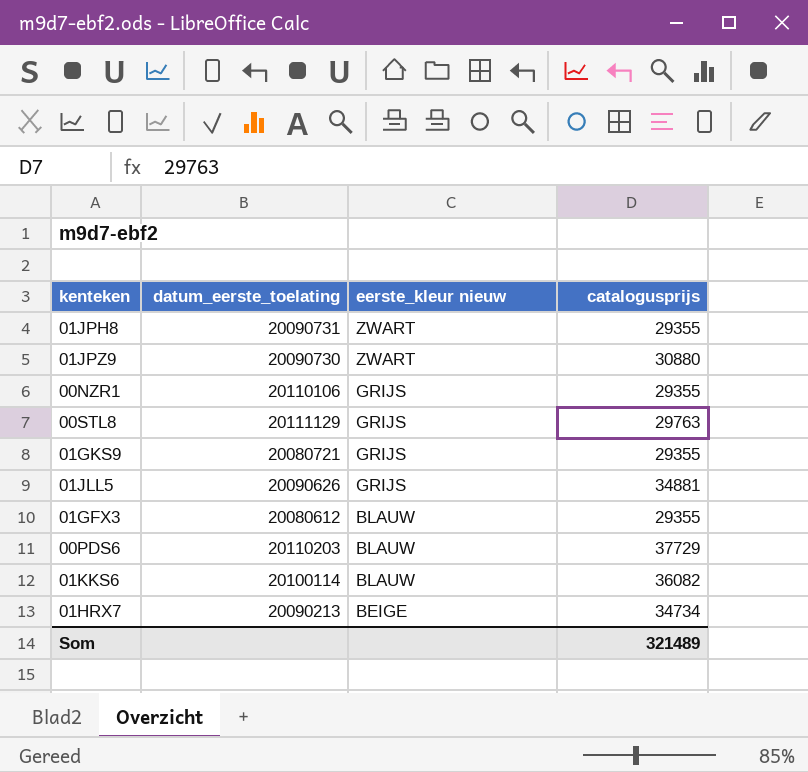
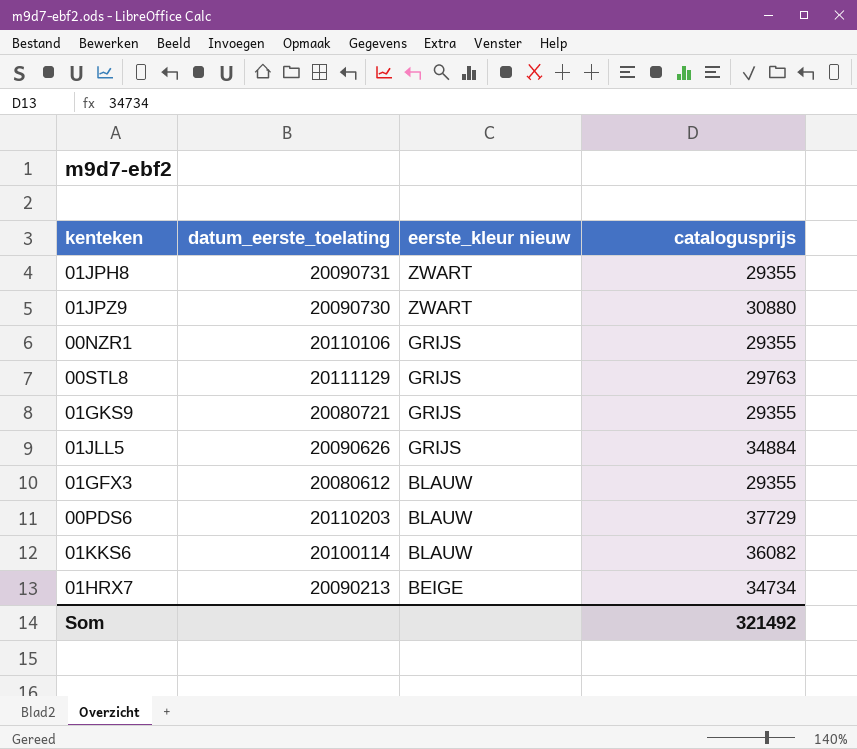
01JLL5 | catalogusprijs: 34881 -> 34884
Som | catalogusprijs: 321489 -> 321492

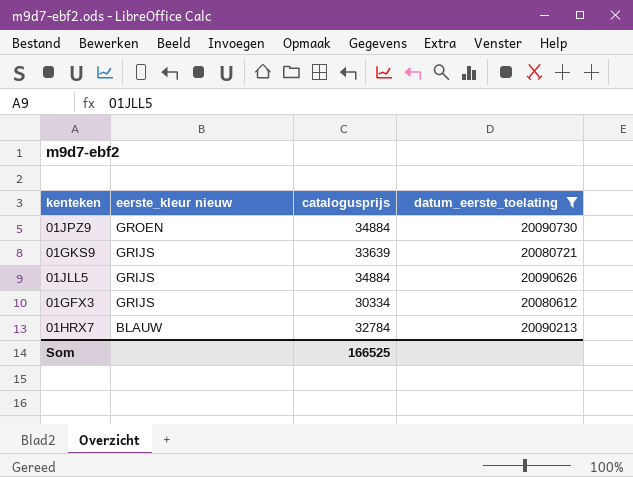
filter: none -> datum_eerste_toelating <= 20090730
column datum_eerste_toelating | position: 2 -> 4
01JPZ9 | eerste_kleur nieuw: ZWART -> GROEN
01JPZ9 | catalogusprijs: 30880 -> 34884
01GKS9 | catalogusprijs: 29355 -> 33639
01GFX3 | eerste_kleur nieuw: BLAUW -> GRIJS
01GFX3 | catalogusprijs: 29355 -> 30334
01HRX7 | eerste_kleur nieuw: BEIGE -> BLAUW
01HRX7 | catalogusprijs: 34734 -> 32784
Som | catalogusprijs: 321492 -> 166525

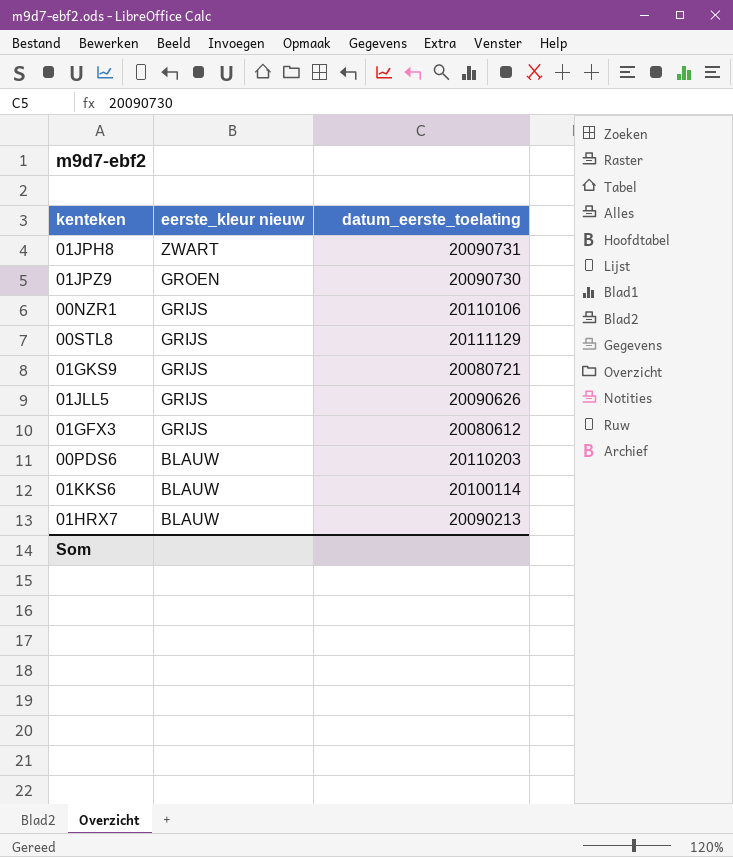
filter: datum_eerste_toelating <= 20090730 -> none
column catalogusprijs | position: 3 -> none

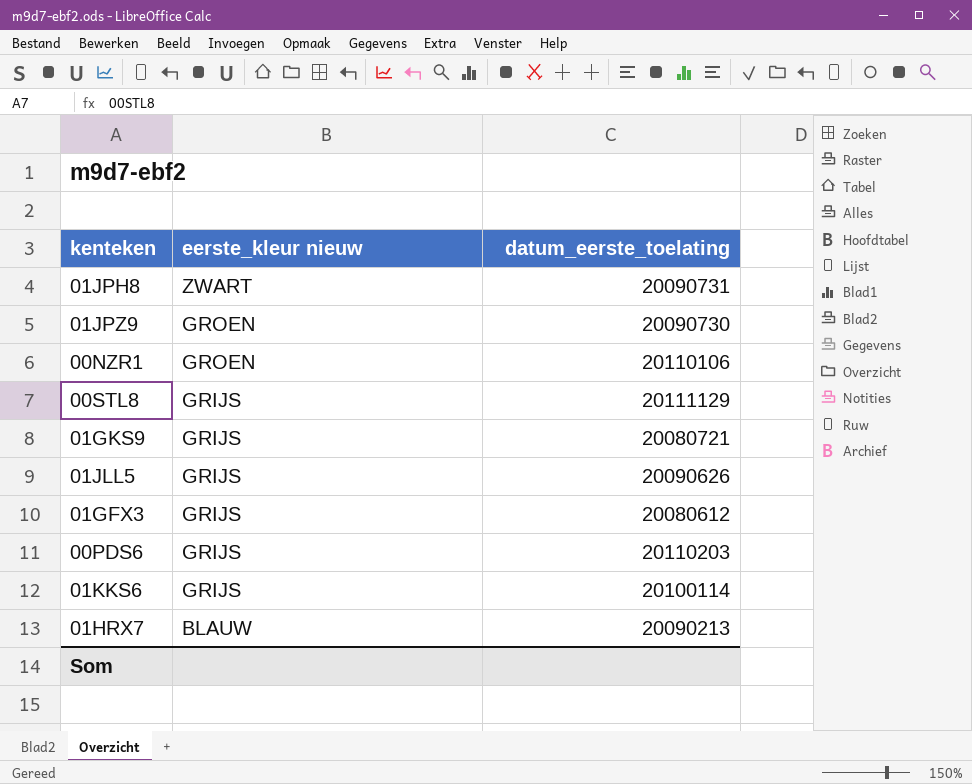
00NZR1 | eerste_kleur nieuw: GRIJS -> GROEN
00PDS6 | eerste_kleur nieuw: BLAUW -> GRIJS
01KKS6 | eerste_kleur nieuw: BLAUW -> GRIJS

